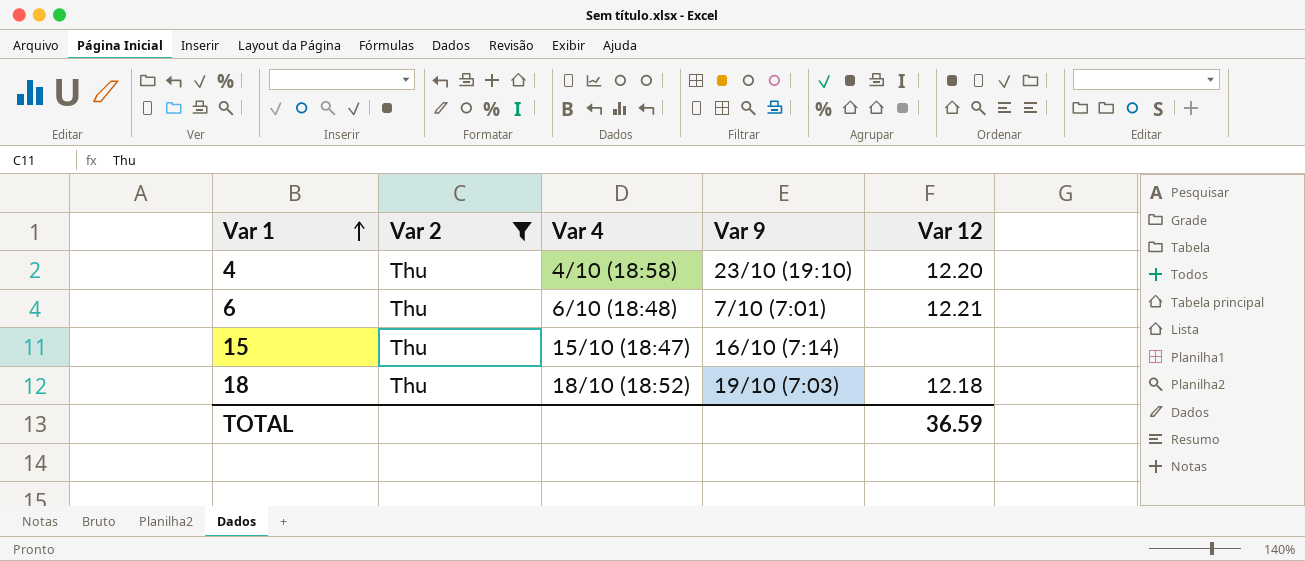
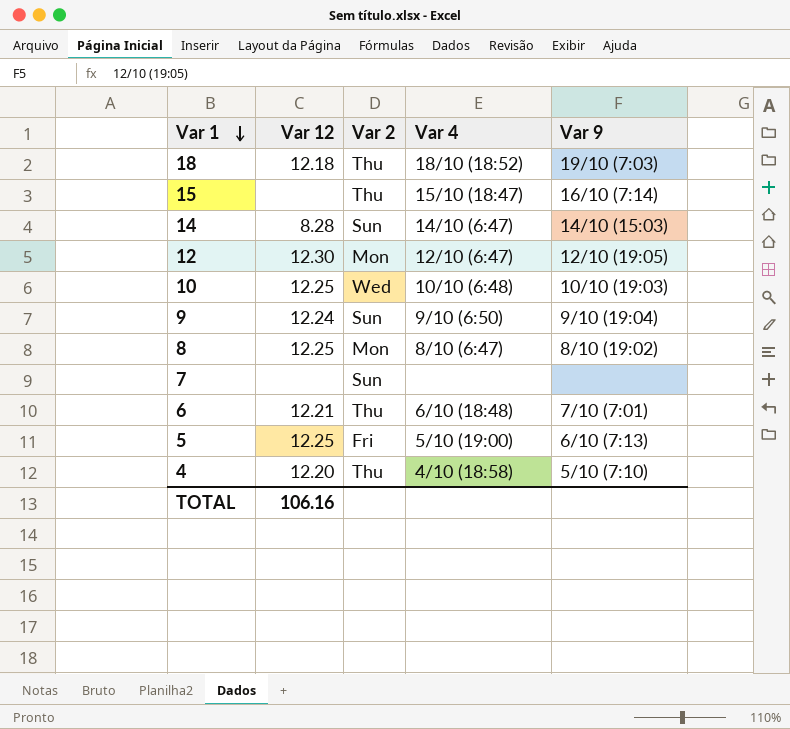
filter: Var 2 = Thu -> none
row order: Var 1 ascending -> Var 1 descending
column Var 12 | position: 5 -> 2
4 | Var 9: 23/10 (19:10) -> 5/10 (7:10)
TOTAL | Var 12: 36.59 -> 106.16

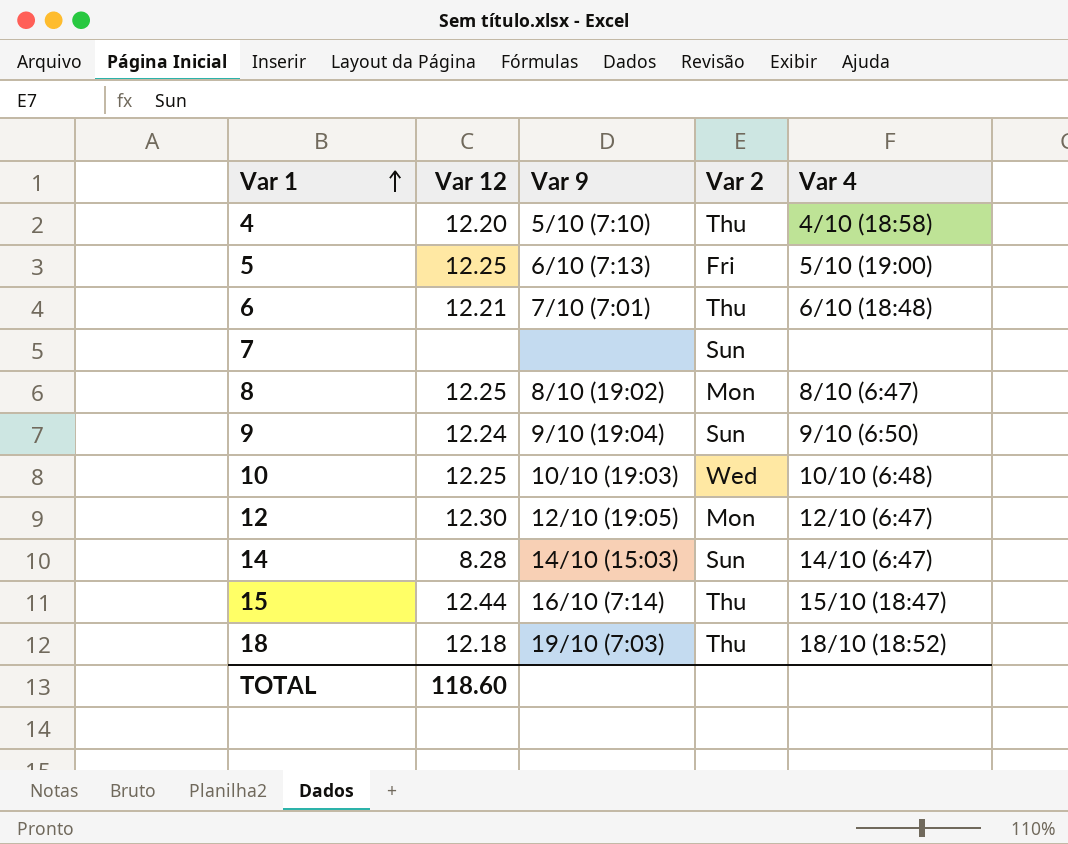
row order: Var 1 descending -> Var 1 ascending
column Var 9 | position: 5 -> 3
15 | Var 12: none -> 12.44
TOTAL | Var 12: 106.16 -> 118.60

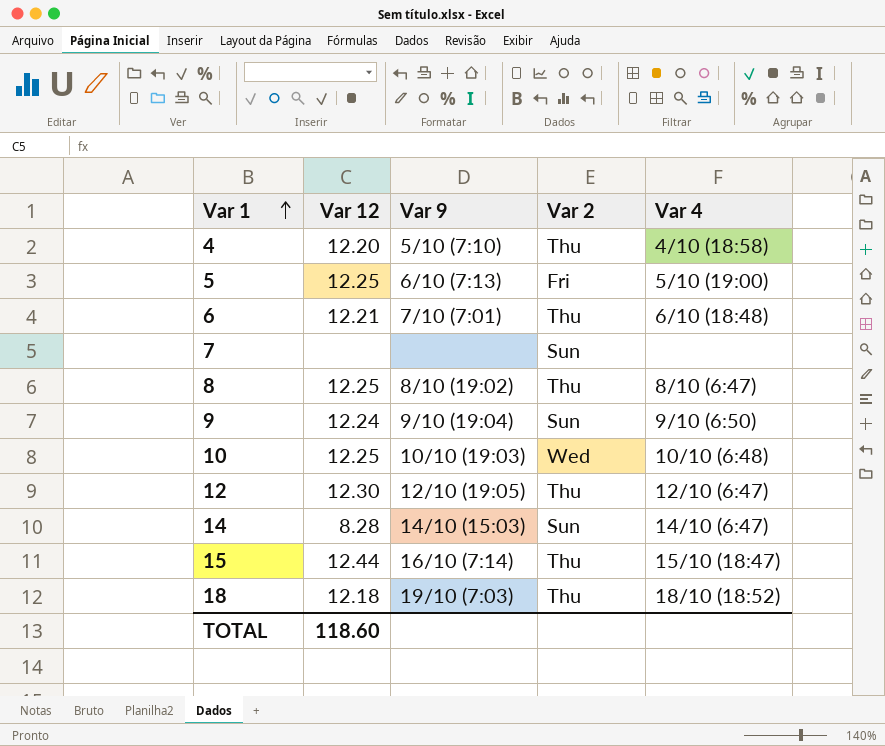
8 | Var 2: Mon -> Thu
12 | Var 2: Mon -> Thu

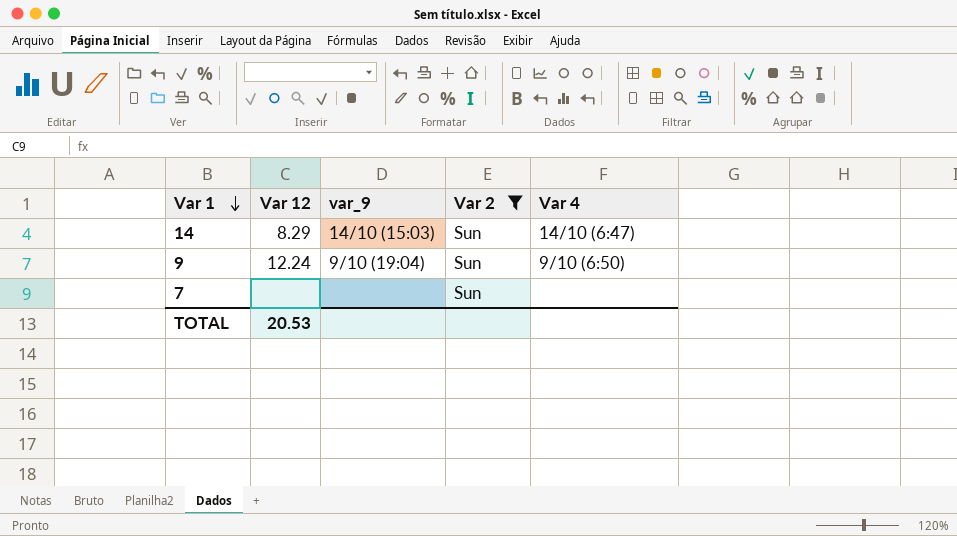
filter: none -> Var 2 = Sun
row order: Var 1 ascending -> Var 1 descending
column name: Var 9 -> var_9
14 | Var 12: 8.28 -> 8.29
TOTAL | Var 12: 118.60 -> 20.53

